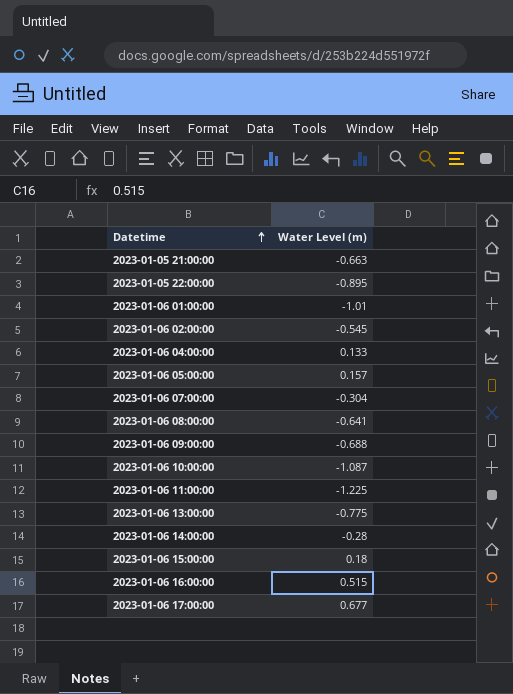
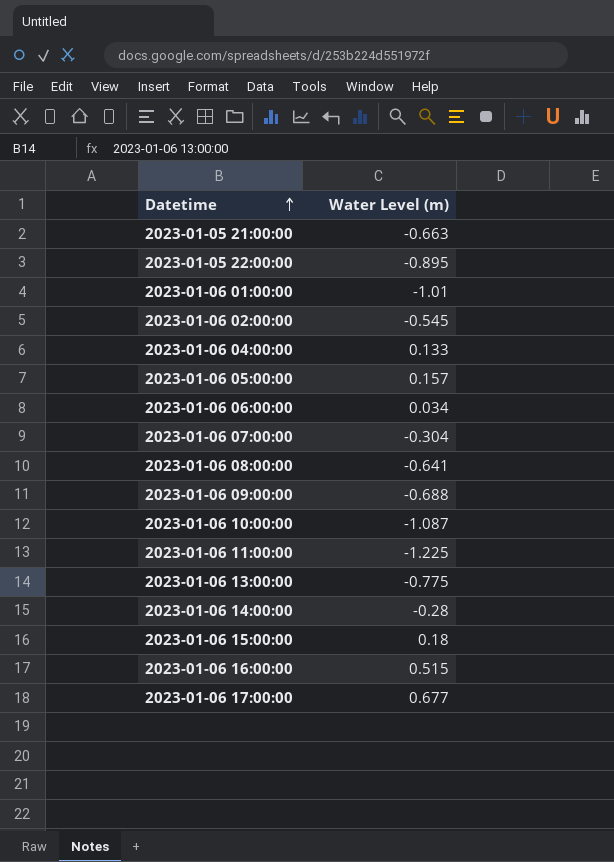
row 2023-01-06 06:00:00: none -> 0.034

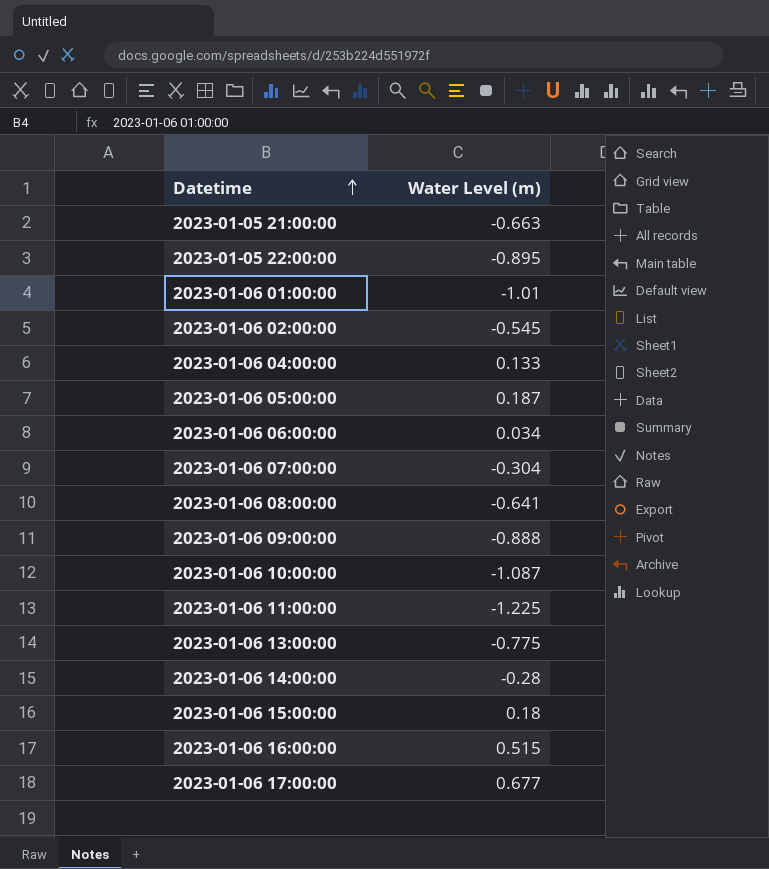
2023-01-06 05:00:00 | Water Level (m): 0.157 -> 0.187
2023-01-06 09:00:00 | Water Level (m): -0.688 -> -0.888

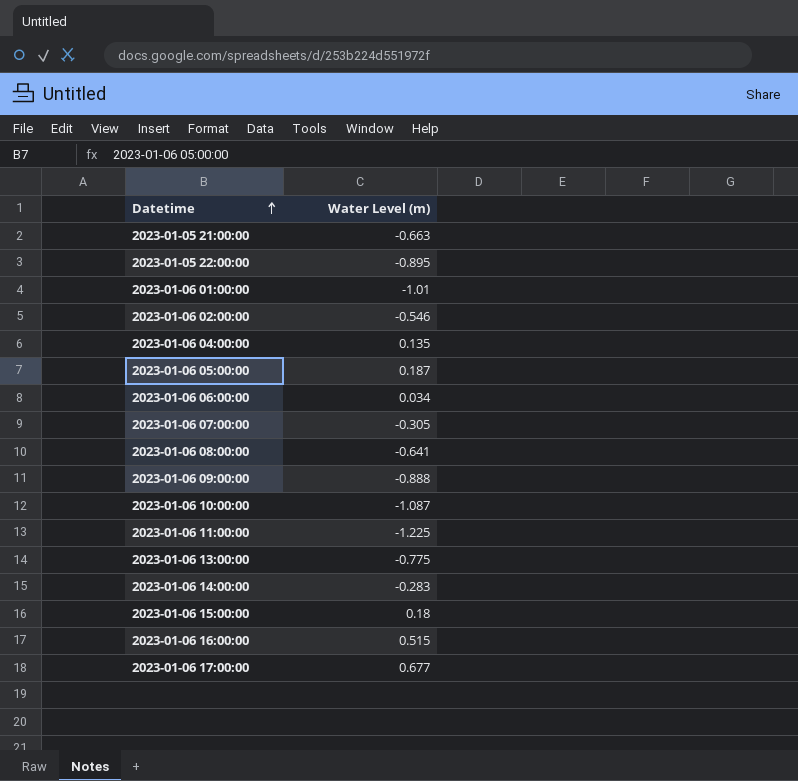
2023-01-06 02:00:00 | Water Level (m): -0.545 -> -0.546
2023-01-06 04:00:00 | Water Level (m): 0.133 -> 0.135
2023-01-06 07:00:00 | Water Level (m): -0.304 -> -0.305
2023-01-06 14:00:00 | Water Level (m): -0.28 -> -0.283

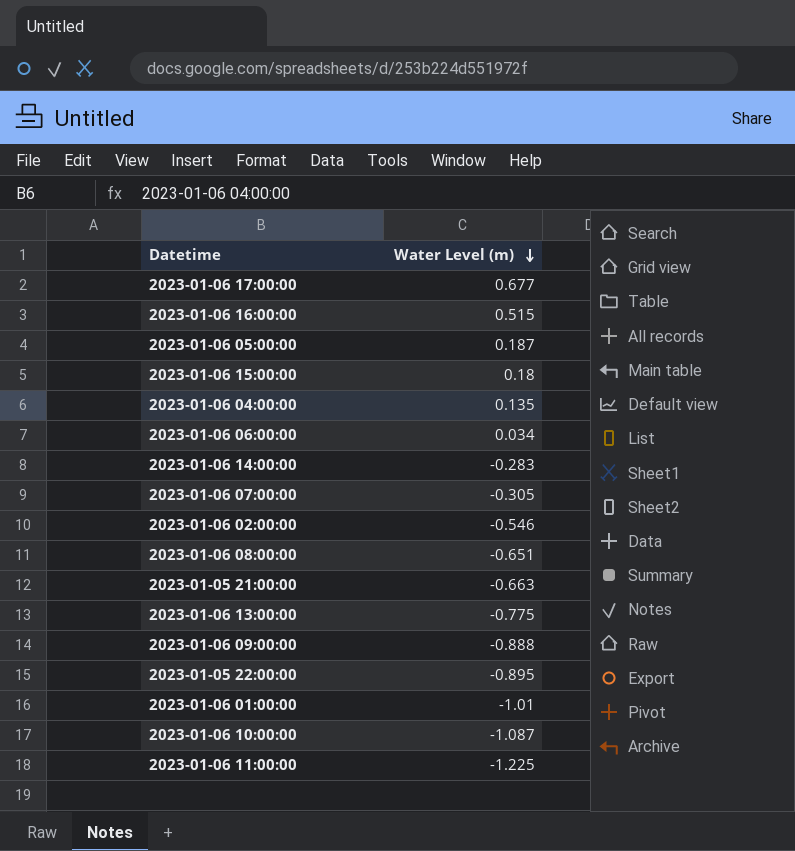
row order: Datetime ascending -> Water Level (m) descending
2023-01-06 08:00:00 | Water Level (m): -0.641 -> -0.651

